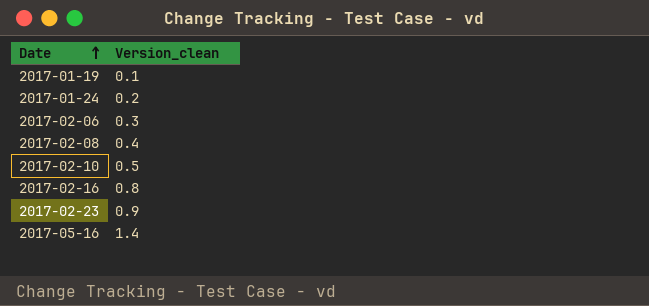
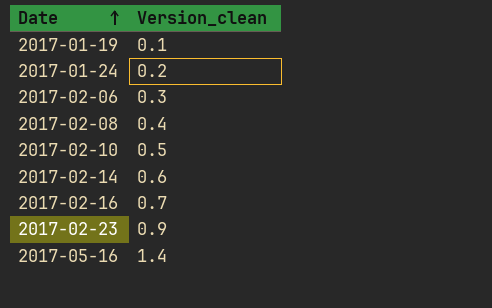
row 2017-02-14: none -> 0.6
2017-02-16 | Version_clean: 0.8 -> 0.7

